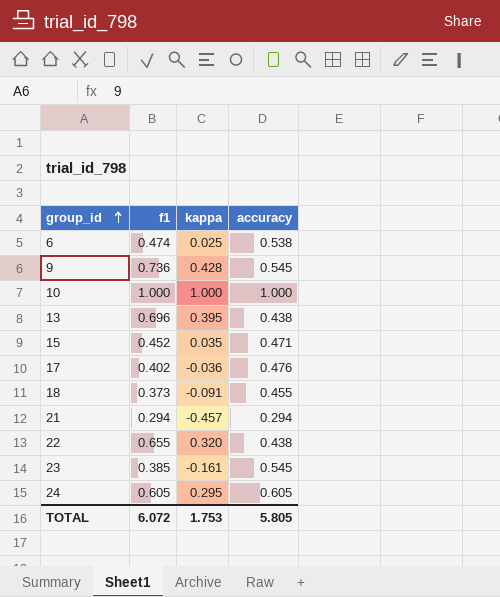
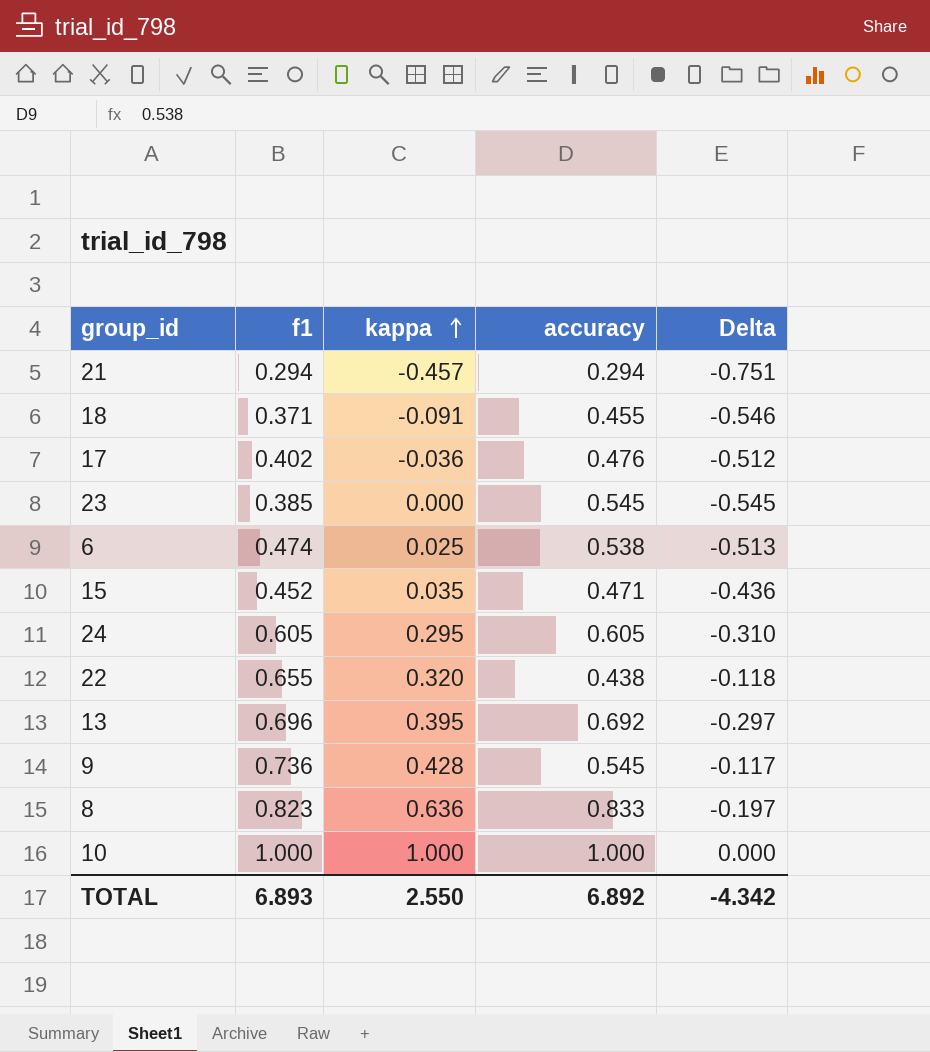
row order: group_id ascending -> kappa ascending
column Delta | formula: none -> [kappa] - [accuracy]
18 | f1: 0.373 -> 0.371
23 | kappa: -0.161 -> 0.000
13 | accuracy: 0.438 -> 0.692
row 8: none -> 0.823 | 0.636 | 0.833 | -0.197
TOTAL | f1: 6.072 -> 6.893
TOTAL | kappa: 1.753 -> 2.550
TOTAL | accuracy: 5.805 -> 6.892

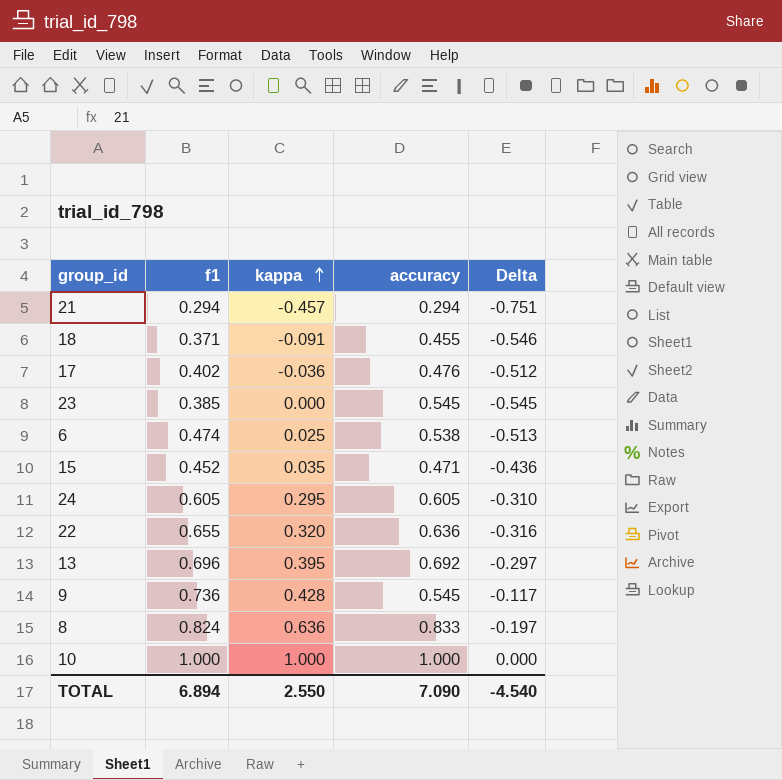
22 | accuracy: 0.438 -> 0.636
22 | Delta: -0.118 -> -0.316
8 | f1: 0.823 -> 0.824
TOTAL | f1: 6.893 -> 6.894
TOTAL | accuracy: 6.892 -> 7.090
TOTAL | Delta: -4.342 -> -4.540

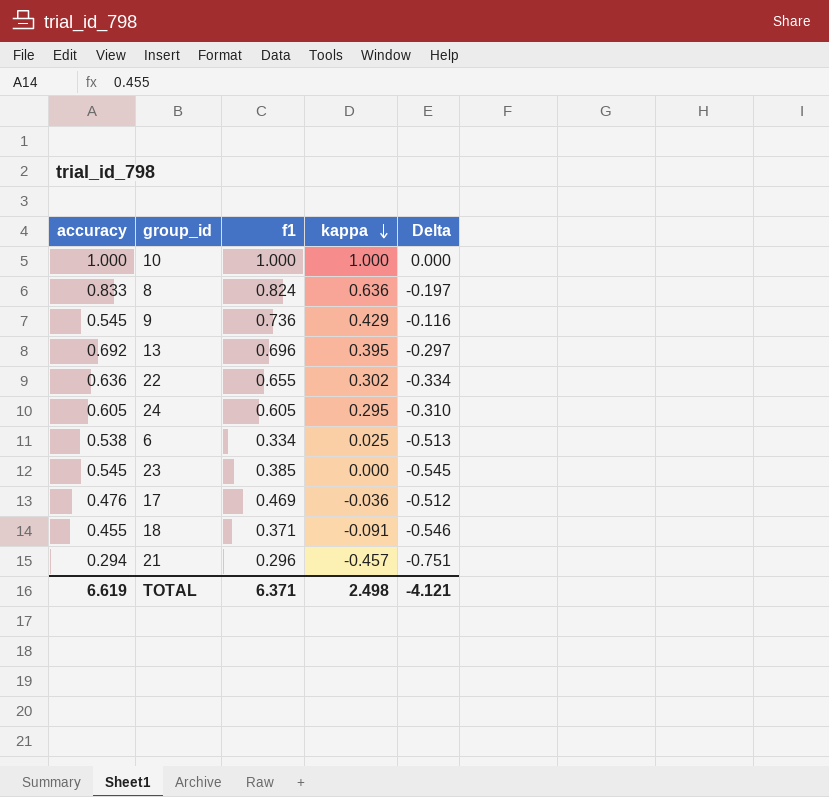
row order: kappa ascending -> kappa descending
column accuracy | position: 4 -> 1
row 15: 0.452 | 0.035 | 0.471 | -0.436 -> none
9 | kappa: 0.428 -> 0.429
9 | Delta: -0.117 -> -0.116
22 | kappa: 0.320 -> 0.302
22 | Delta: -0.316 -> -0.334
6 | f1: 0.474 -> 0.334
17 | f1: 0.402 -> 0.469
21 | f1: 0.294 -> 0.296
TOTAL | accuracy: 7.090 -> 6.619
TOTAL | f1: 6.894 -> 6.371
TOTAL | kappa: 2.550 -> 2.498
TOTAL | Delta: -4.540 -> -4.121

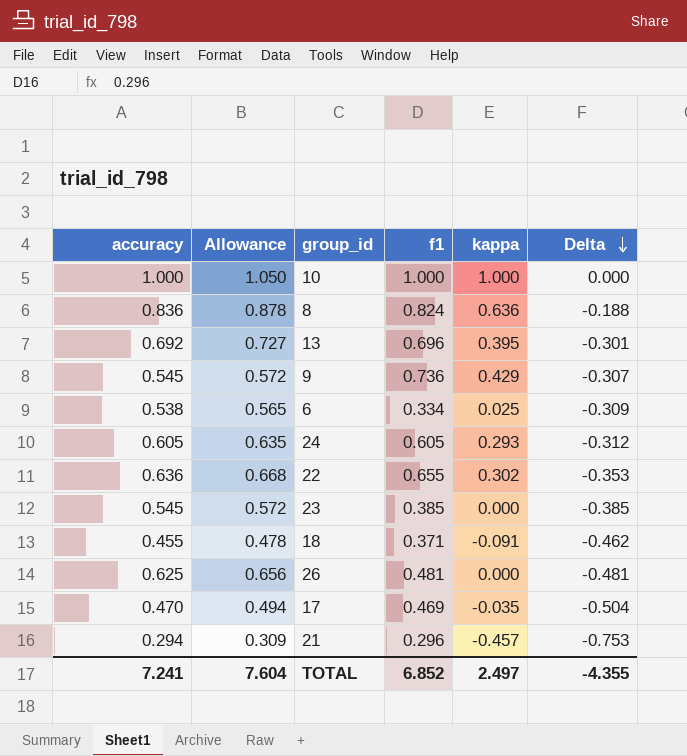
row order: kappa descending -> Delta descending
column Allowance | formula: none -> [accuracy] * 1.05
column Delta | formula: [kappa] - [accuracy] -> [kappa] - [f1]
8 | accuracy: 0.833 -> 0.836
24 | kappa: 0.295 -> 0.293
row 26: none -> 0.625 | 0.656 | 0.481 | 0.000 | -0.481
17 | accuracy: 0.476 -> 0.470
17 | kappa: -0.036 -> -0.035
TOTAL | accuracy: 6.619 -> 7.241
TOTAL | f1: 6.371 -> 6.852
TOTAL | kappa: 2.498 -> 2.497
TOTAL | Delta: -4.121 -> -4.355

